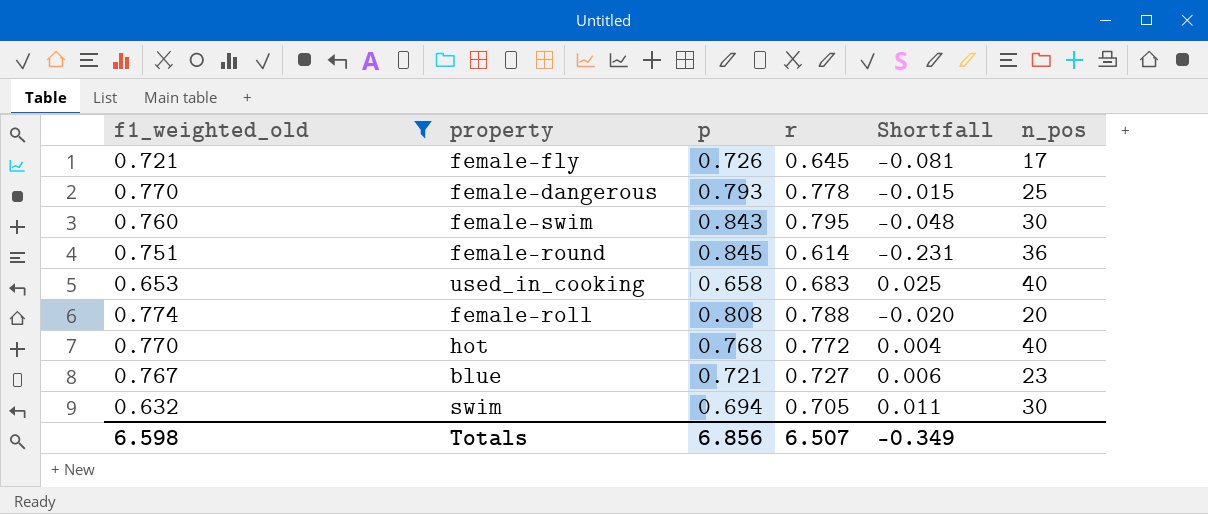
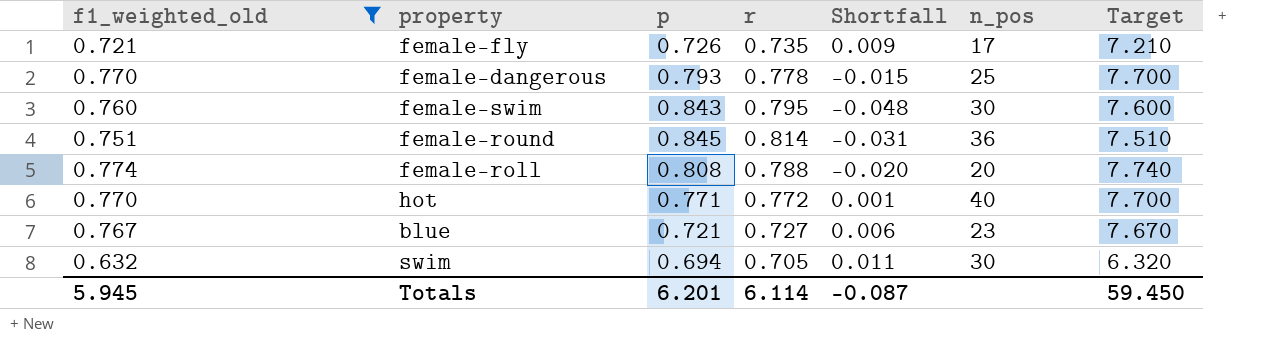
column Target | formula: none -> [f1_weighted_old] * 10
row used_in_cooking: 0.653 | 0.658 | 0.683 | 0.025 | 40 -> none
female-fly | r: 0.645 -> 0.735
female-fly | Shortfall: -0.081 -> 0.009
female-round | r: 0.614 -> 0.814
female-round | Shortfall: -0.231 -> -0.031
hot | p: 0.768 -> 0.771
hot | Shortfall: 0.004 -> 0.001
Totals | f1_weighted_old: 6.598 -> 5.945
Totals | p: 6.856 -> 6.201
Totals | r: 6.507 -> 6.114
Totals | Shortfall: -0.349 -> -0.087

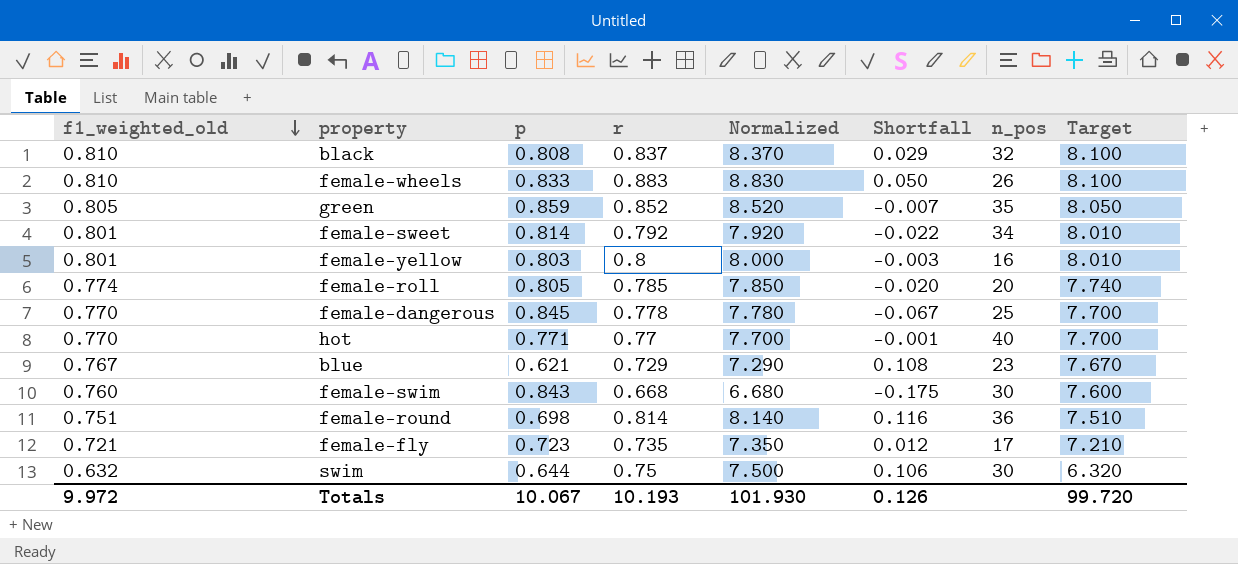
filter: f1_weighted_old <= 0.774 -> none
row order: none -> f1_weighted_old descending
column Normalized | formula: none -> [r] * 10
female-roll | p: 0.808 -> 0.805
female-roll | r: 0.788 -> 0.785
female-dangerous | p: 0.793 -> 0.845
female-dangerous | Shortfall: -0.015 -> -0.067
hot | r: 0.772 -> 0.77
hot | Shortfall: 0.001 -> -0.001
blue | p: 0.721 -> 0.621
blue | r: 0.727 -> 0.729
blue | Shortfall: 0.006 -> 0.108
female-swim | r: 0.795 -> 0.668
female-swim | Shortfall: -0.048 -> -0.175
female-round | p: 0.845 -> 0.698
female-round | Shortfall: -0.031 -> 0.116
female-fly | p: 0.726 -> 0.723
female-fly | Shortfall: 0.009 -> 0.012
swim | p: 0.694 -> 0.644
swim | r: 0.705 -> 0.75
swim | Shortfall: 0.011 -> 0.106
Totals | f1_weighted_old: 5.945 -> 9.972
Totals | p: 6.201 -> 10.067
Totals | r: 6.114 -> 10.193
Totals | Shortfall: -0.087 -> 0.126
Totals | Target: 59.450 -> 99.720

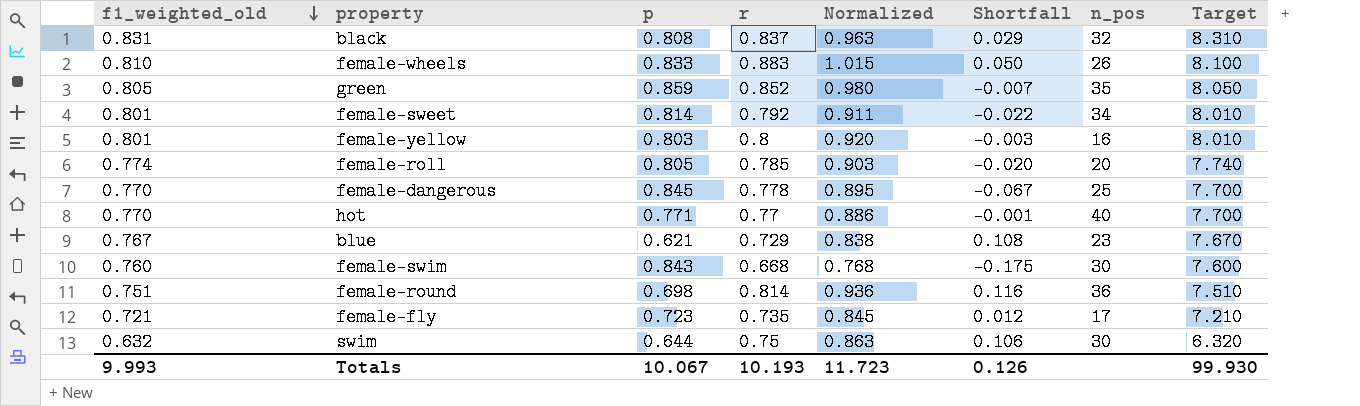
column Normalized | formula: [r] * 10 -> [r] * 1.15
black | f1_weighted_old: 0.810 -> 0.831
black | Target: 8.100 -> 8.310
Totals | f1_weighted_old: 9.972 -> 9.993
Totals | Normalized: 101.930 -> 11.723
Totals | Target: 99.720 -> 99.930

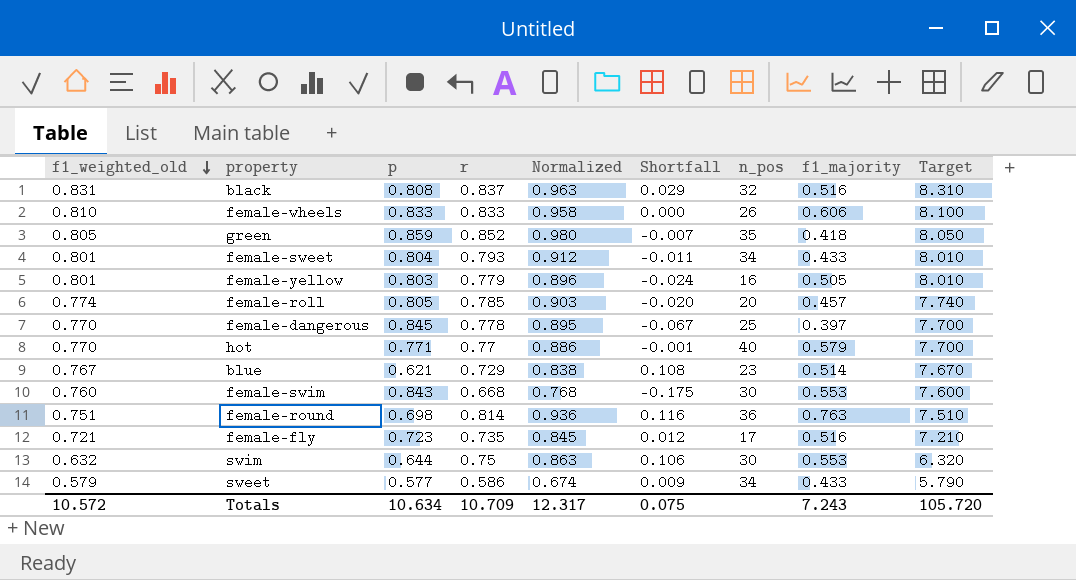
column f1_majority | position: none -> 8
female-wheels | r: 0.883 -> 0.833
female-wheels | Normalized: 1.015 -> 0.958
female-wheels | Shortfall: 0.050 -> 0.000
female-sweet | p: 0.814 -> 0.804
female-sweet | r: 0.792 -> 0.793
female-sweet | Normalized: 0.911 -> 0.912
female-sweet | Shortfall: -0.022 -> -0.011
female-yellow | r: 0.8 -> 0.779
female-yellow | Normalized: 0.920 -> 0.896
female-yellow | Shortfall: -0.003 -> -0.024
row sweet: none -> 0.579 | 0.577 | 0.586 | 0.674 | 0.009 | 34 | 0.433 | 5.790
Totals | f1_weighted_old: 9.993 -> 10.572
Totals | p: 10.067 -> 10.634
Totals | r: 10.193 -> 10.709
Totals | Normalized: 11.723 -> 12.317
Totals | Shortfall: 0.126 -> 0.075
Totals | Target: 99.930 -> 105.720

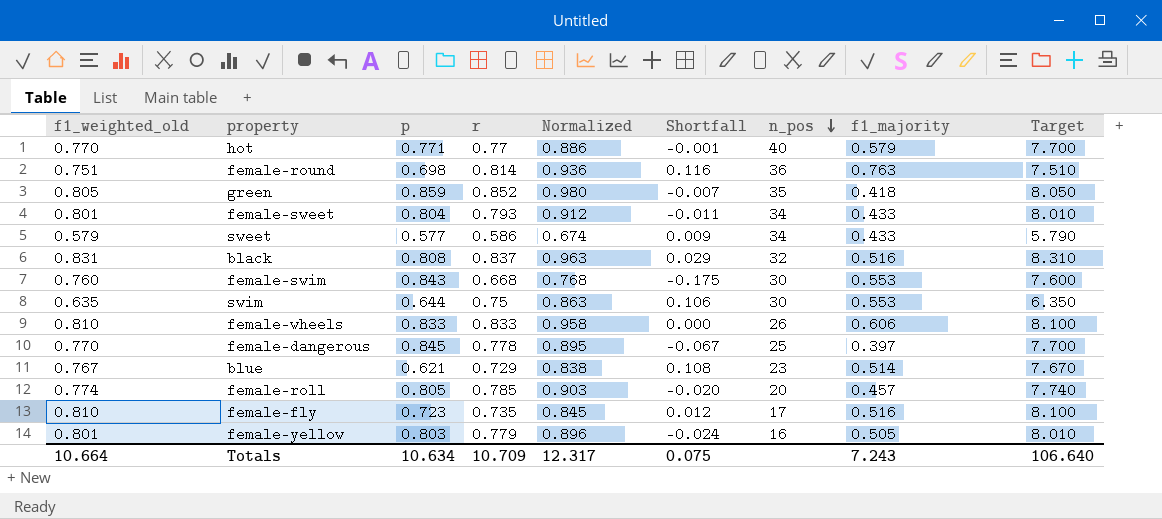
row order: f1_weighted_old descending -> n_pos descending
swim | f1_weighted_old: 0.632 -> 0.635
swim | Target: 6.320 -> 6.350
female-fly | f1_weighted_old: 0.721 -> 0.810
female-fly | Target: 7.210 -> 8.100
Totals | f1_weighted_old: 10.572 -> 10.664
Totals | Target: 105.720 -> 106.640

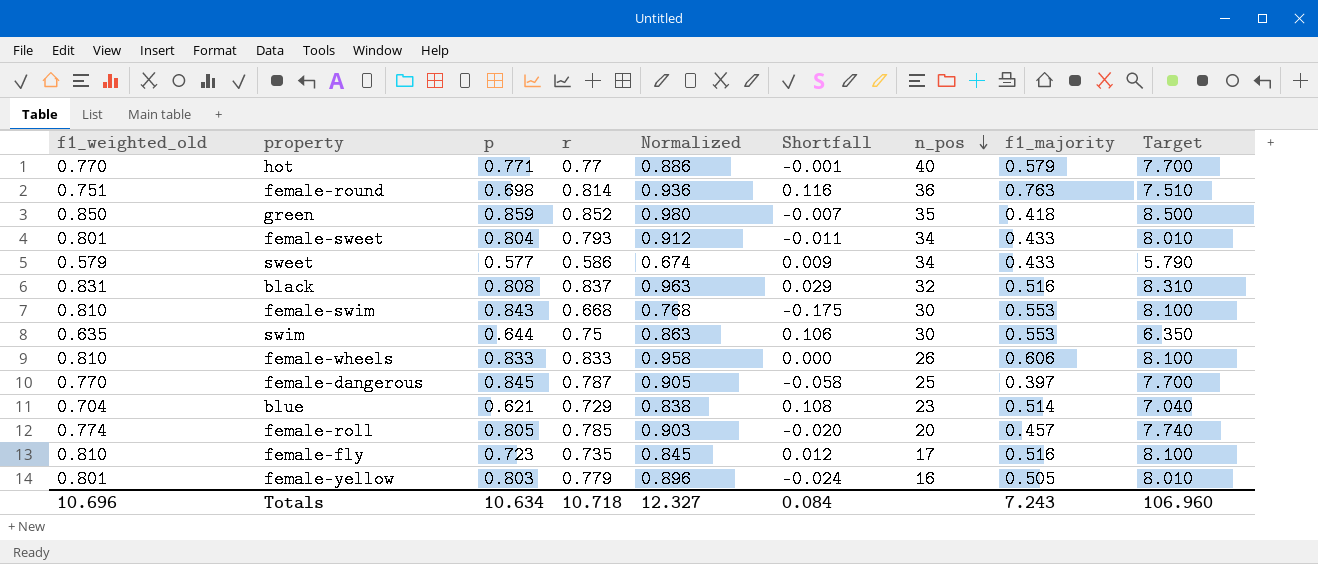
green | f1_weighted_old: 0.805 -> 0.850
green | Target: 8.050 -> 8.500
female-swim | f1_weighted_old: 0.760 -> 0.810
female-swim | Target: 7.600 -> 8.100
female-dangerous | r: 0.778 -> 0.787
female-dangerous | Normalized: 0.895 -> 0.905
female-dangerous | Shortfall: -0.067 -> -0.058
blue | f1_weighted_old: 0.767 -> 0.704
blue | Target: 7.670 -> 7.040
Totals | f1_weighted_old: 10.664 -> 10.696
Totals | r: 10.709 -> 10.718
Totals | Normalized: 12.317 -> 12.327
Totals | Shortfall: 0.075 -> 0.084
Totals | Target: 106.640 -> 106.960

